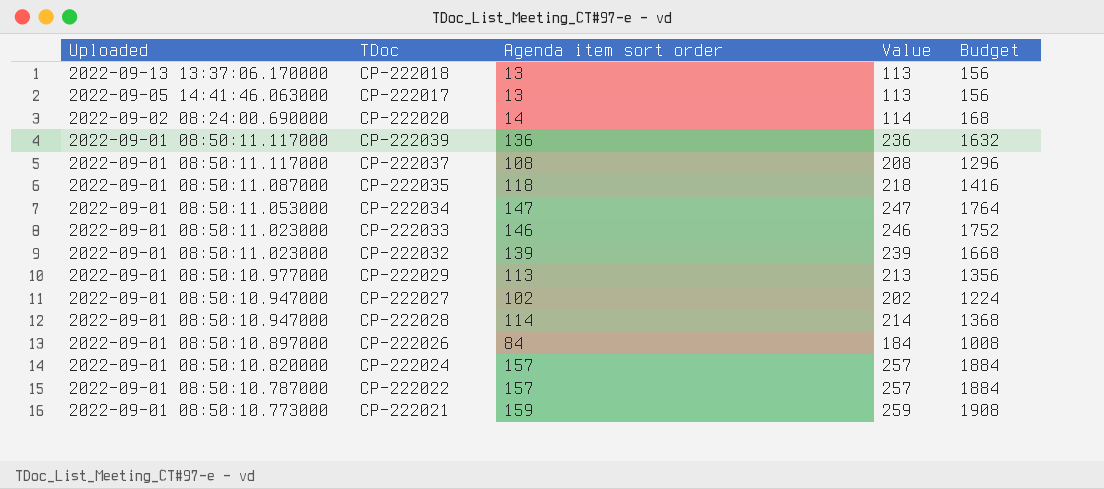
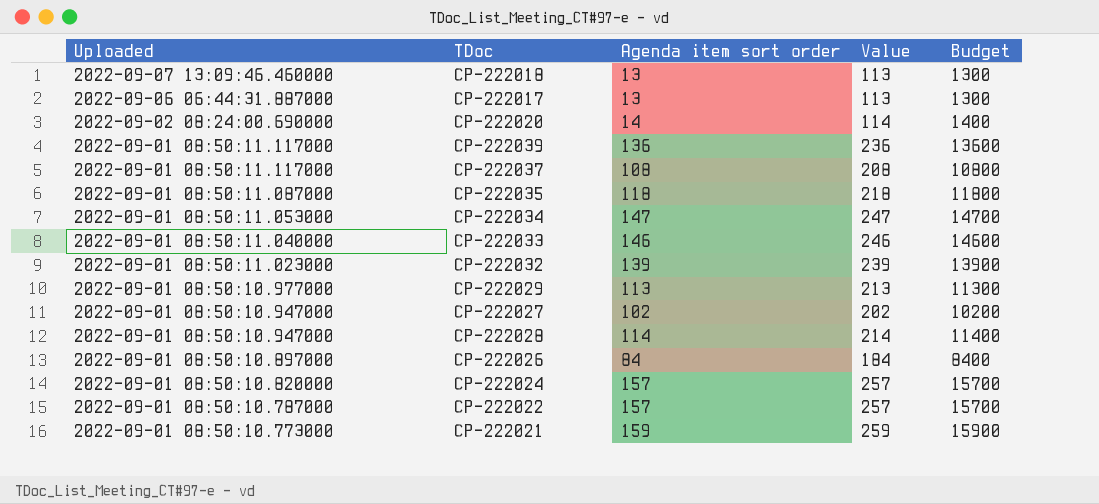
column Budget | formula: [Agenda item sort order] * 12 -> [Agenda item sort order] * 100
CP-222018 | Uploaded: 2022-09-13 13:37:06.170000 -> 2022-09-07 13:09:46.460000
CP-222017 | Uploaded: 2022-09-05 14:41:46.063000 -> 2022-09-06 06:44:31.887000
CP-222033 | Uploaded: 2022-09-01 08:50:11.023000 -> 2022-09-01 08:50:11.040000

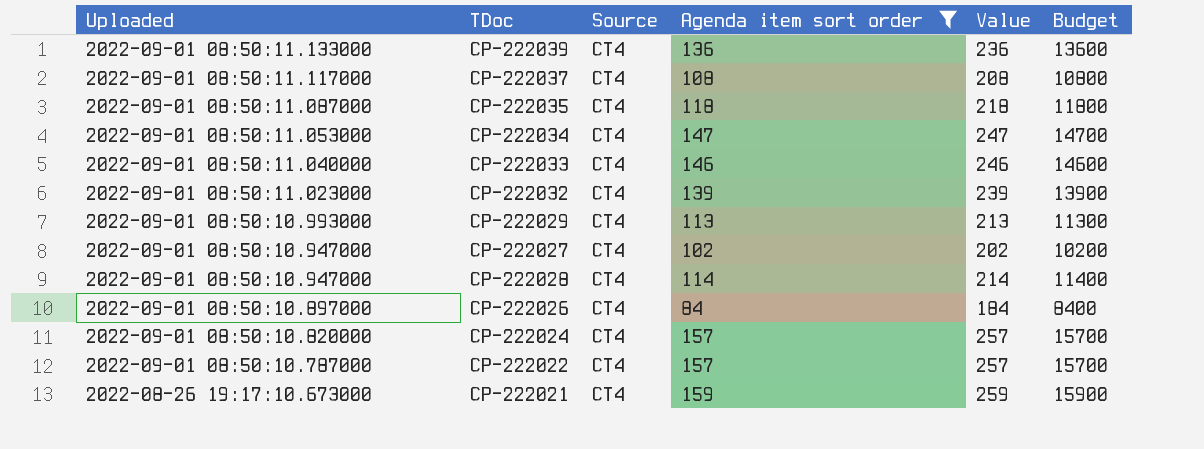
filter: none -> Agenda item sort order >= 84
column Source | position: none -> 3
CP-222039 | Uploaded: 2022-09-01 08:50:11.117000 -> 2022-09-01 08:50:11.133000
CP-222029 | Uploaded: 2022-09-01 08:50:10.977000 -> 2022-09-01 08:50:10.993000
CP-222021 | Uploaded: 2022-09-01 08:50:10.773000 -> 2022-08-26 19:17:10.673000

